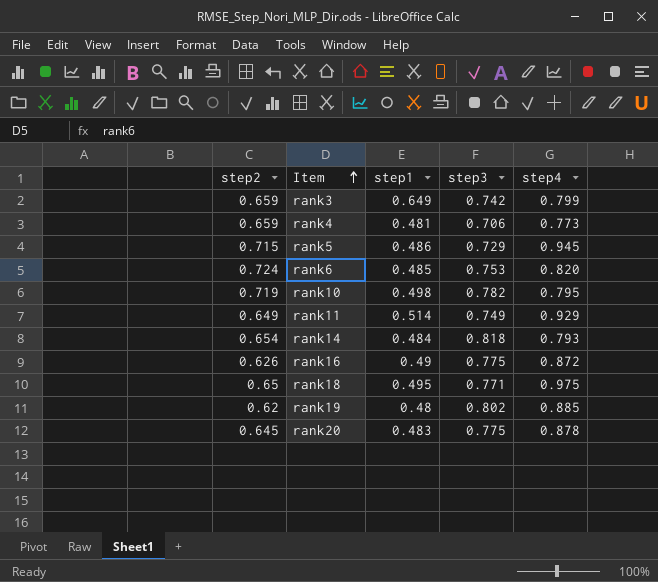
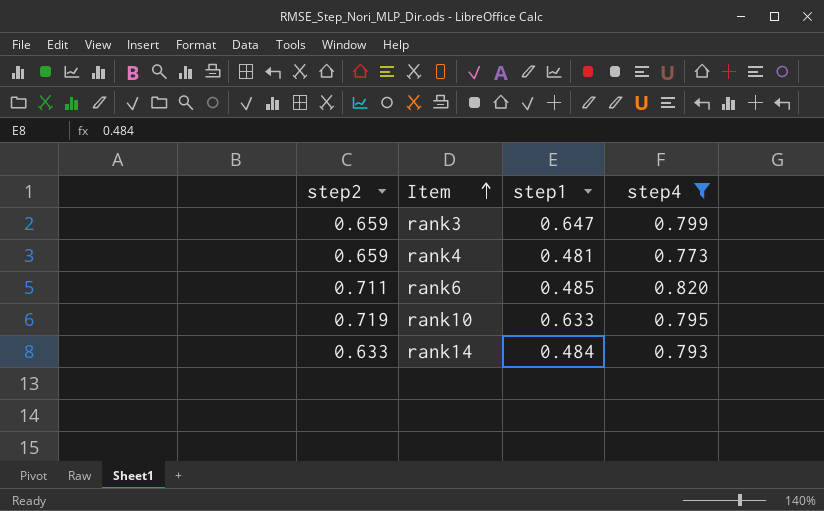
filter: none -> step4 <= 0.820
column step3 | position: 4 -> none
rank3 | step1: 0.649 -> 0.647
rank6 | step2: 0.724 -> 0.711
rank10 | step1: 0.498 -> 0.633
rank14 | step2: 0.654 -> 0.633

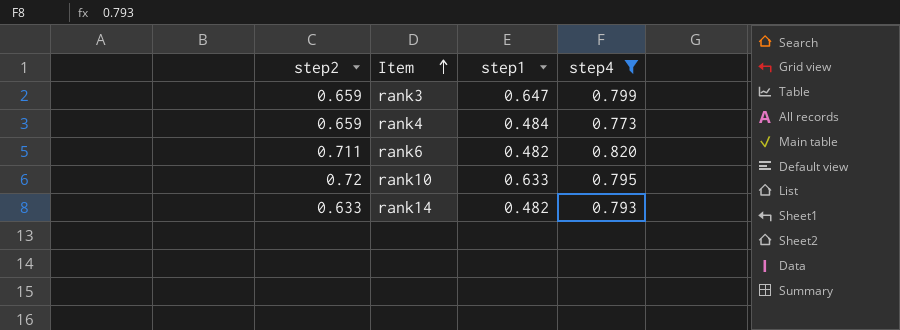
rank4 | step1: 0.481 -> 0.484
rank6 | step1: 0.485 -> 0.482
rank10 | step2: 0.719 -> 0.72
rank14 | step1: 0.484 -> 0.482

